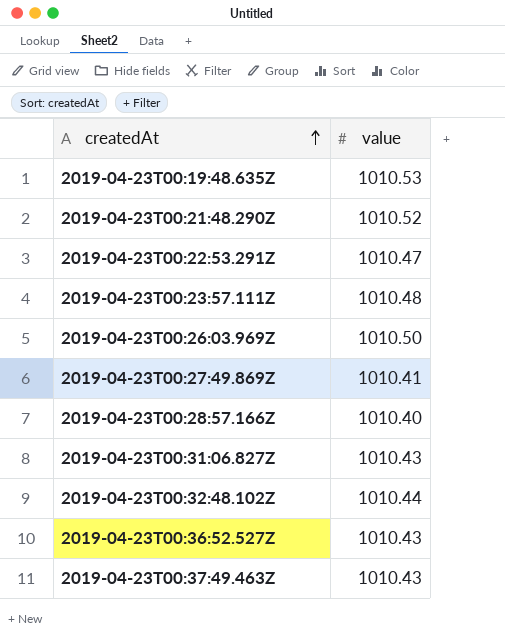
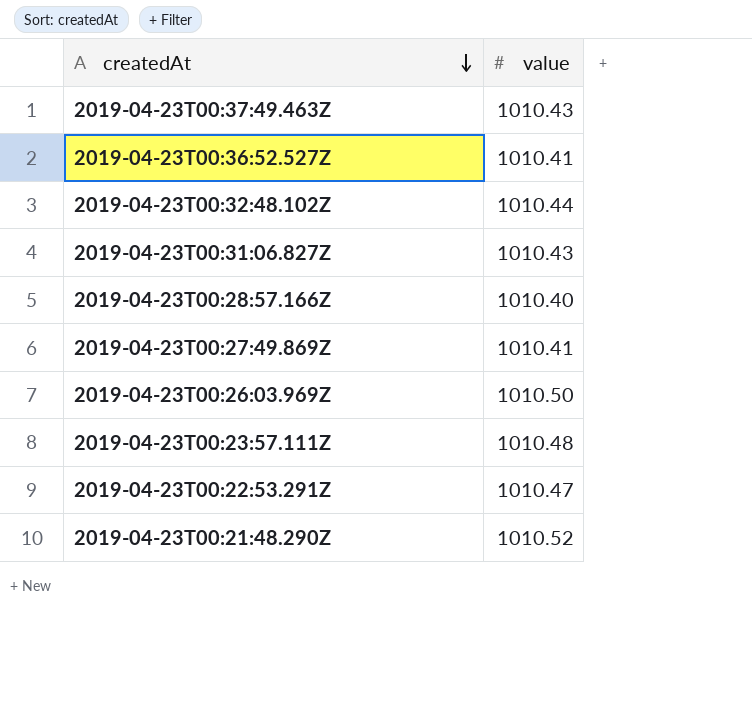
row order: createdAt ascending -> createdAt descending
row 2019-04-23T00:19:48.635Z: 1010.53 -> none
2019-04-23T00:36:52.527Z | value: 1010.43 -> 1010.41

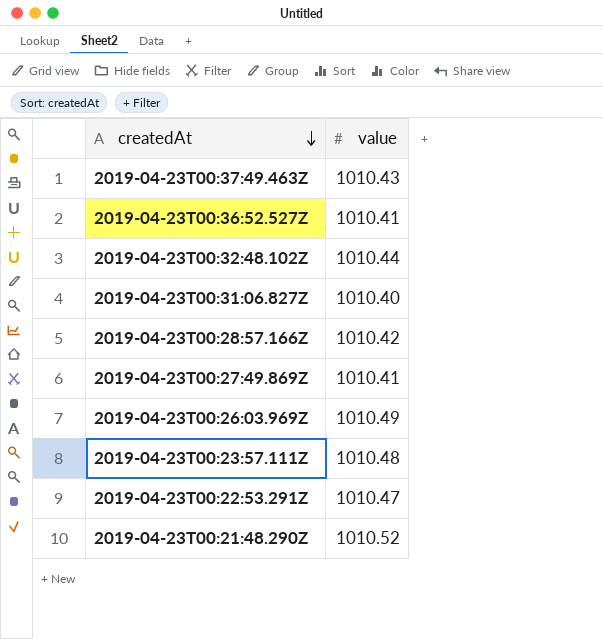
2019-04-23T00:31:06.827Z | value: 1010.43 -> 1010.40
2019-04-23T00:28:57.166Z | value: 1010.40 -> 1010.42
2019-04-23T00:26:03.969Z | value: 1010.50 -> 1010.49

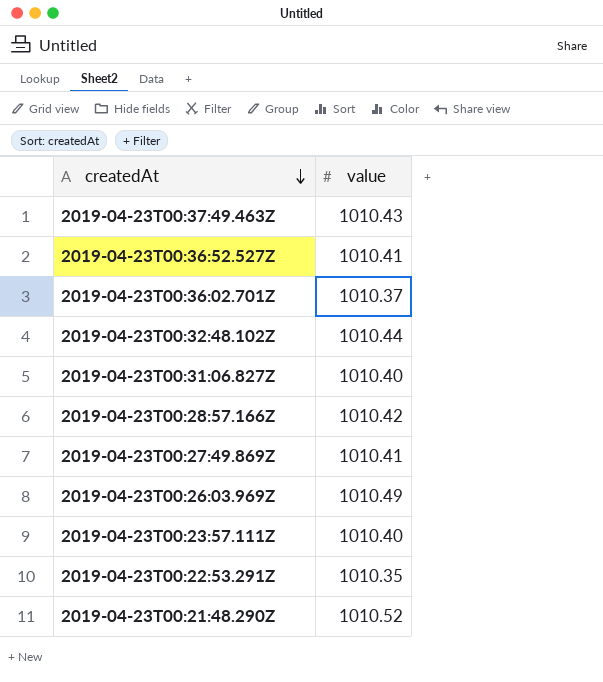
row 2019-04-23T00:36:02.701Z: none -> 1010.37
2019-04-23T00:23:57.111Z | value: 1010.48 -> 1010.40
2019-04-23T00:22:53.291Z | value: 1010.47 -> 1010.35

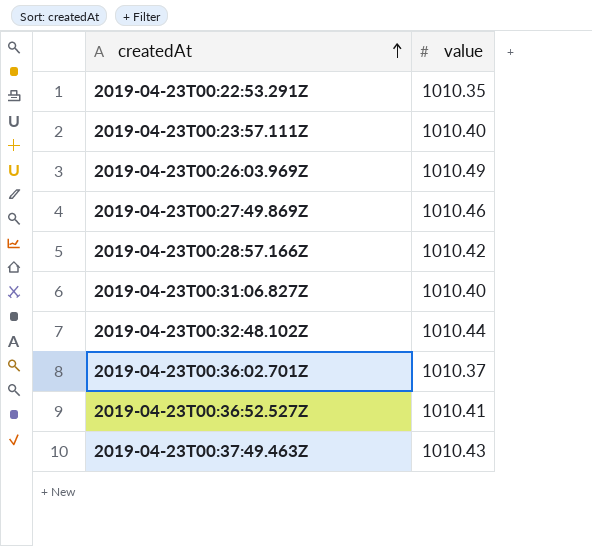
row order: createdAt descending -> createdAt ascending
row 2019-04-23T00:21:48.290Z: 1010.52 -> none
2019-04-23T00:27:49.869Z | value: 1010.41 -> 1010.46

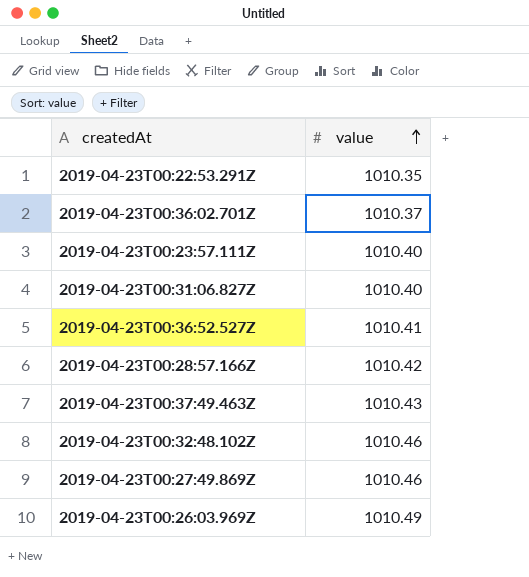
row order: createdAt ascending -> value ascending
2019-04-23T00:32:48.102Z | value: 1010.44 -> 1010.46

